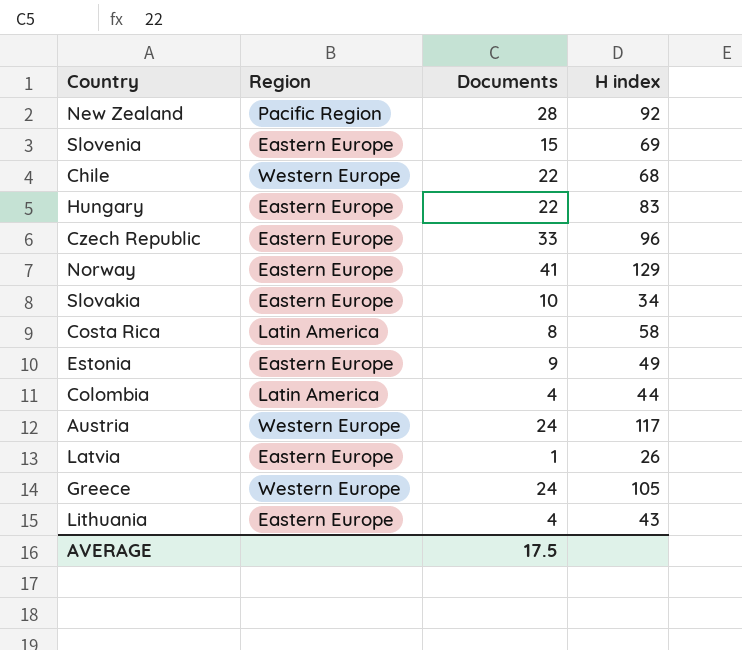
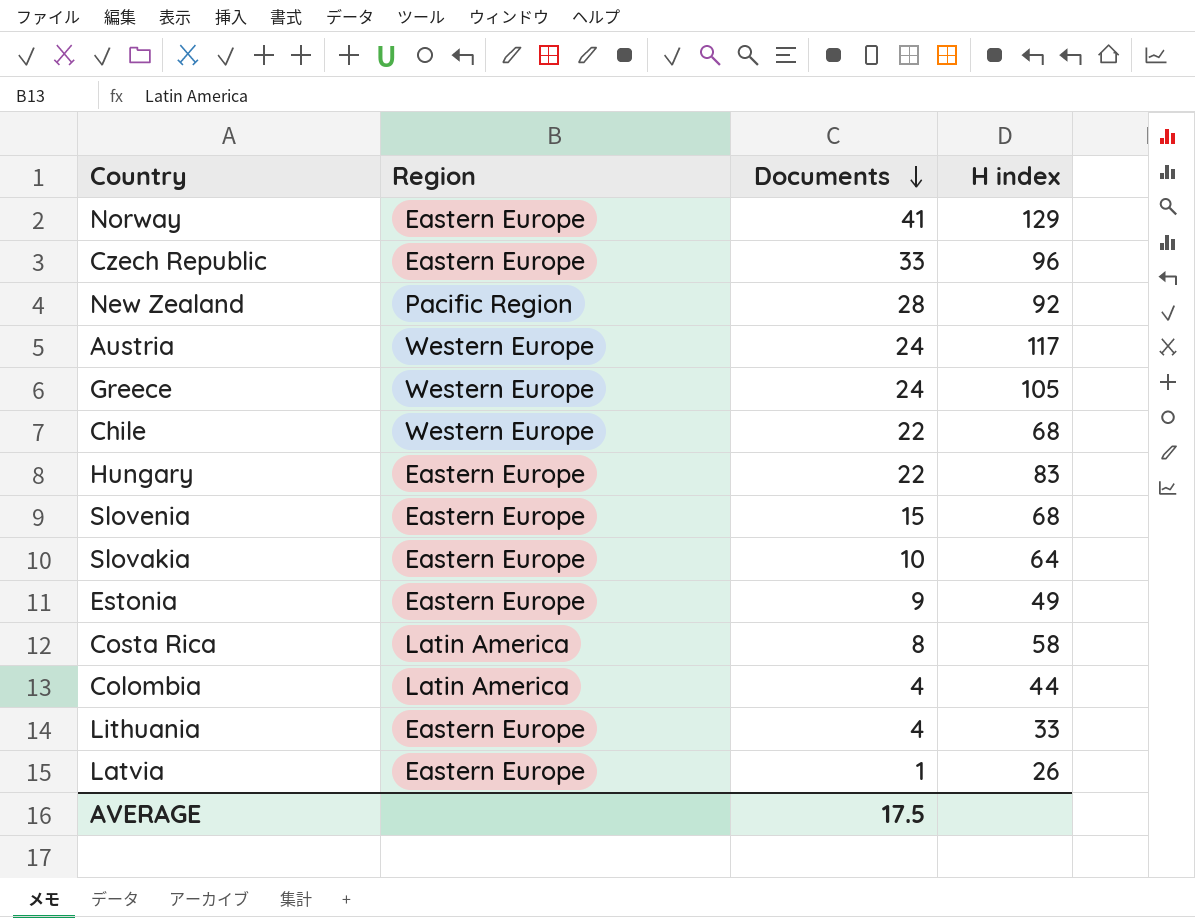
row order: none -> Documents descending
Slovenia | H index: 69 -> 68
Slovakia | H index: 34 -> 64
Lithuania | H index: 43 -> 33

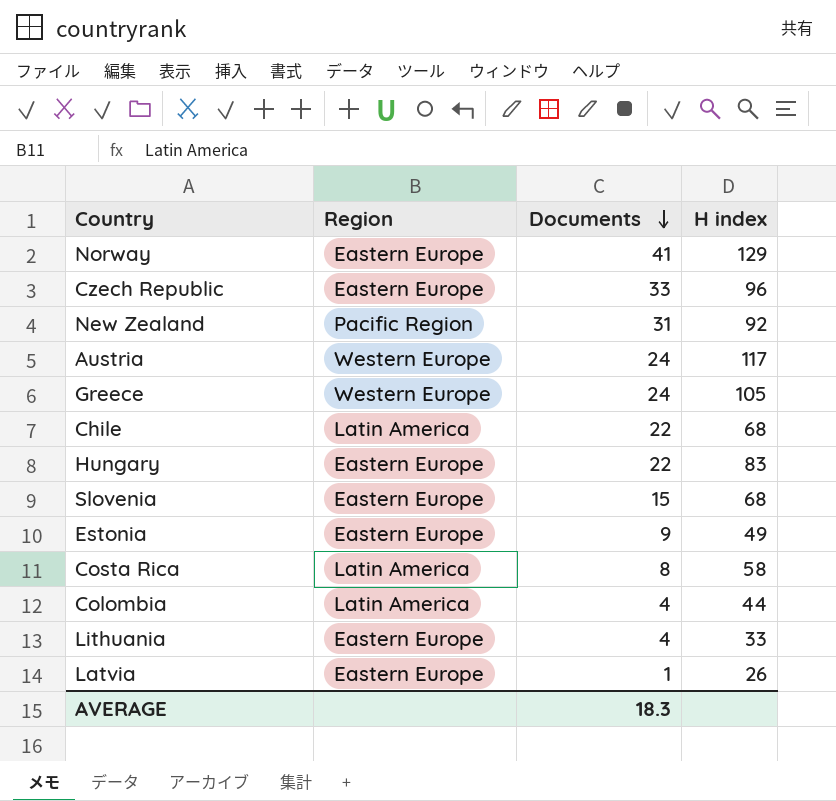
row Slovakia: Eastern Europe | 10 | 64 -> none
New Zealand | Documents: 28 -> 31
Chile | Region: Western Europe -> Latin America
AVERAGE | Documents: 17.5 -> 18.3

